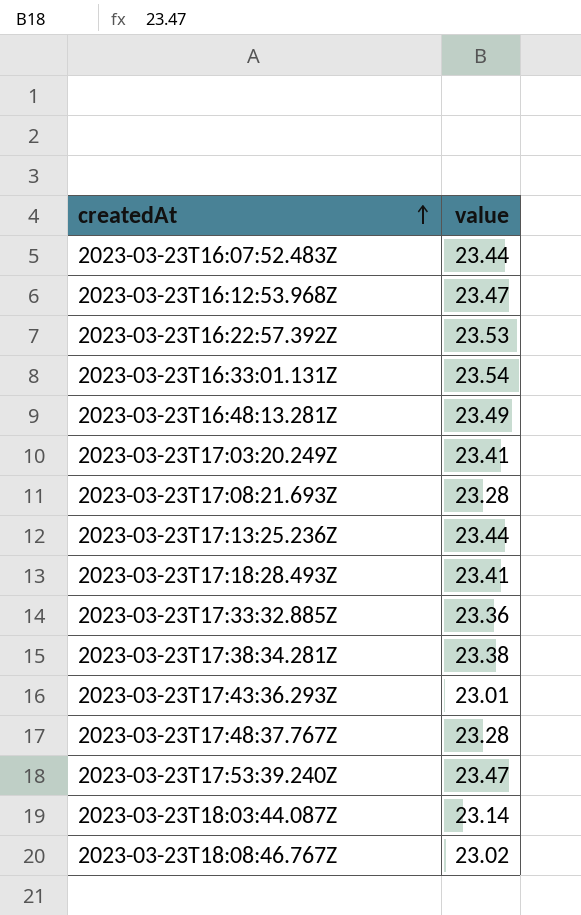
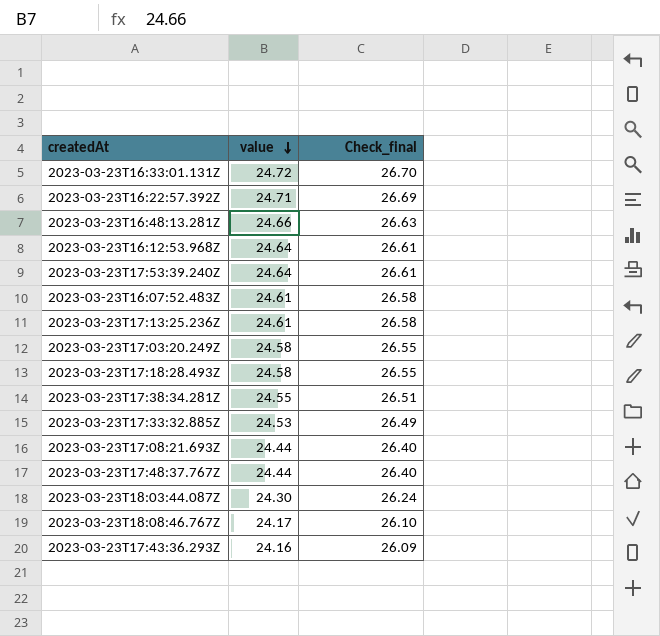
row order: createdAt ascending -> value descending
column Check_final | formula: none -> [value] * 1.08
2023-03-23T16:33:01.131Z | value: 23.54 -> 24.72
2023-03-23T16:22:57.392Z | value: 23.53 -> 24.71
2023-03-23T16:48:13.281Z | value: 23.49 -> 24.66
2023-03-23T16:12:53.968Z | value: 23.47 -> 24.64
2023-03-23T17:53:39.240Z | value: 23.47 -> 24.64
2023-03-23T16:07:52.483Z | value: 23.44 -> 24.61
2023-03-23T17:13:25.236Z | value: 23.44 -> 24.61
2023-03-23T17:03:20.249Z | value: 23.41 -> 24.58
2023-03-23T17:18:28.493Z | value: 23.41 -> 24.58
2023-03-23T17:38:34.281Z | value: 23.38 -> 24.55
2023-03-23T17:33:32.885Z | value: 23.36 -> 24.53
2023-03-23T17:08:21.693Z | value: 23.28 -> 24.44
2023-03-23T17:48:37.767Z | value: 23.28 -> 24.44
2023-03-23T18:03:44.087Z | value: 23.14 -> 24.30
2023-03-23T18:08:46.767Z | value: 23.02 -> 24.17
2023-03-23T17:43:36.293Z | value: 23.01 -> 24.16

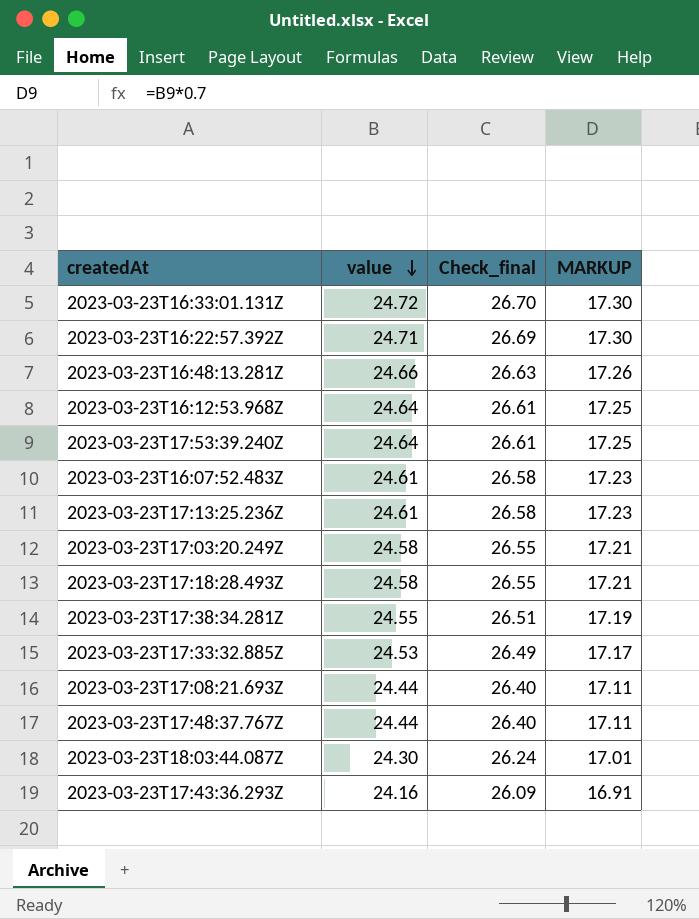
column MARKUP | formula: none -> [value] * 0.7
row 2023-03-23T18:08:46.767Z: 24.17 | 26.10 -> none

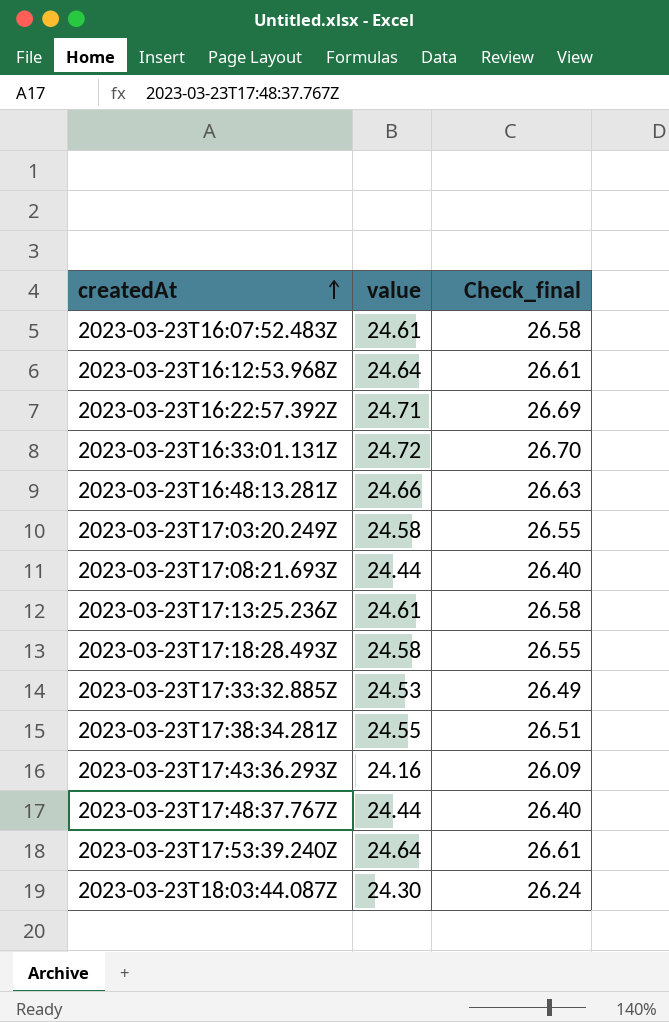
row order: value descending -> createdAt ascending
column MARKUP | formula: [value] * 0.7 -> none

